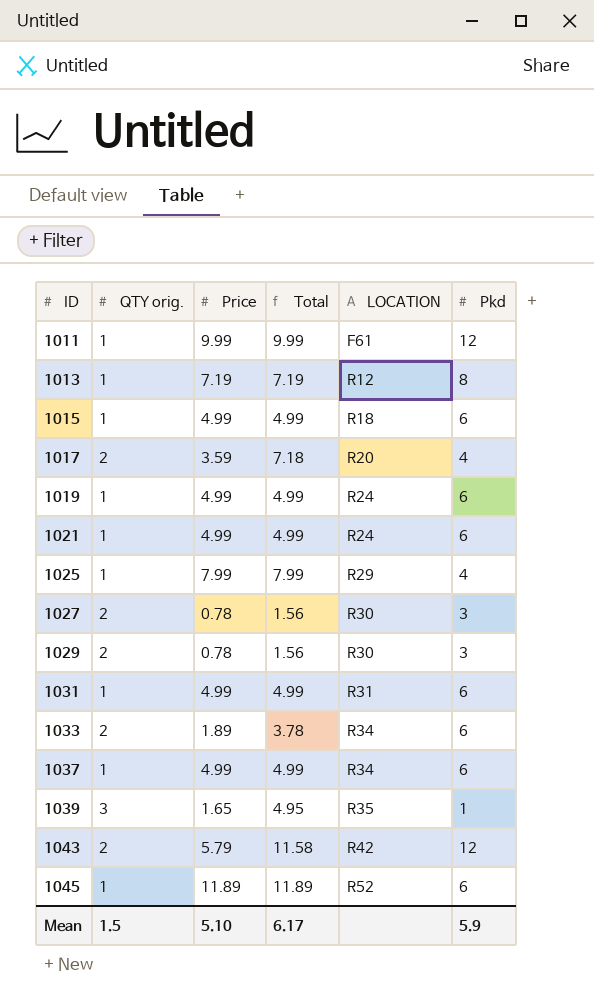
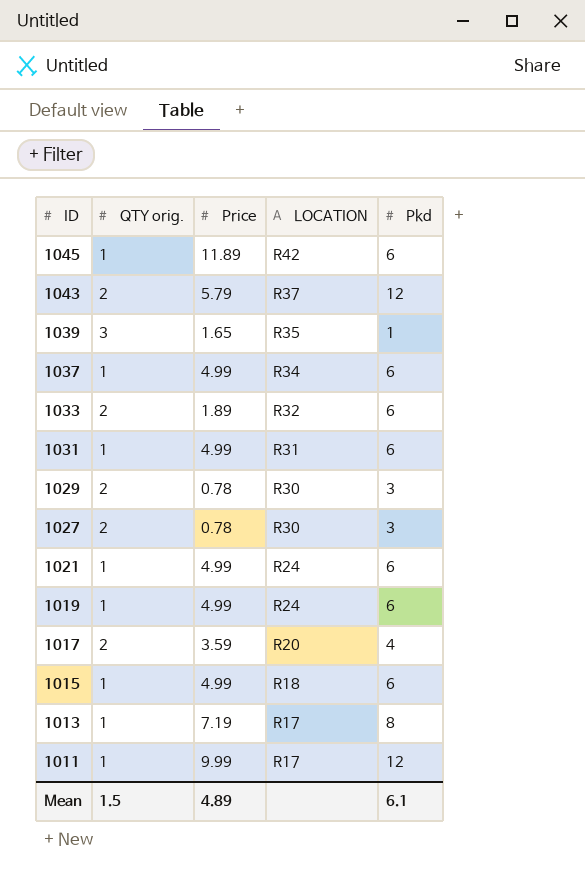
row order: ID ascending -> ID descending
column Total | formula: [QTY orig.] * [Price] -> none
row 1025: 1 | 7.99 | 7.99 | R29 | 4 -> none
1045 | LOCATION: R52 -> R42
1043 | LOCATION: R42 -> R37
1033 | LOCATION: R34 -> R32
1013 | LOCATION: R12 -> R17
1011 | LOCATION: F61 -> R17
Mean | Price: 5.10 -> 4.89
Mean | Pkd: 5.9 -> 6.1

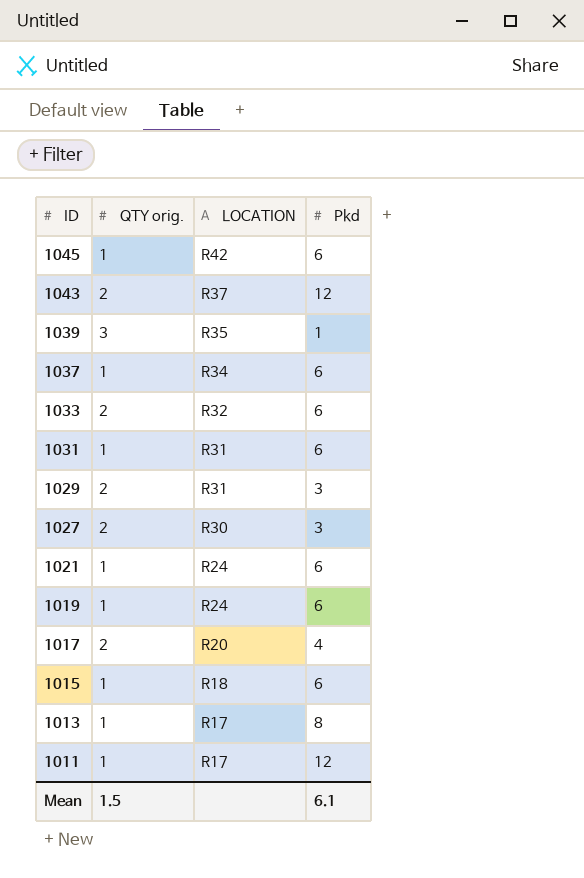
column Price | position: 3 -> none
1029 | LOCATION: R30 -> R31

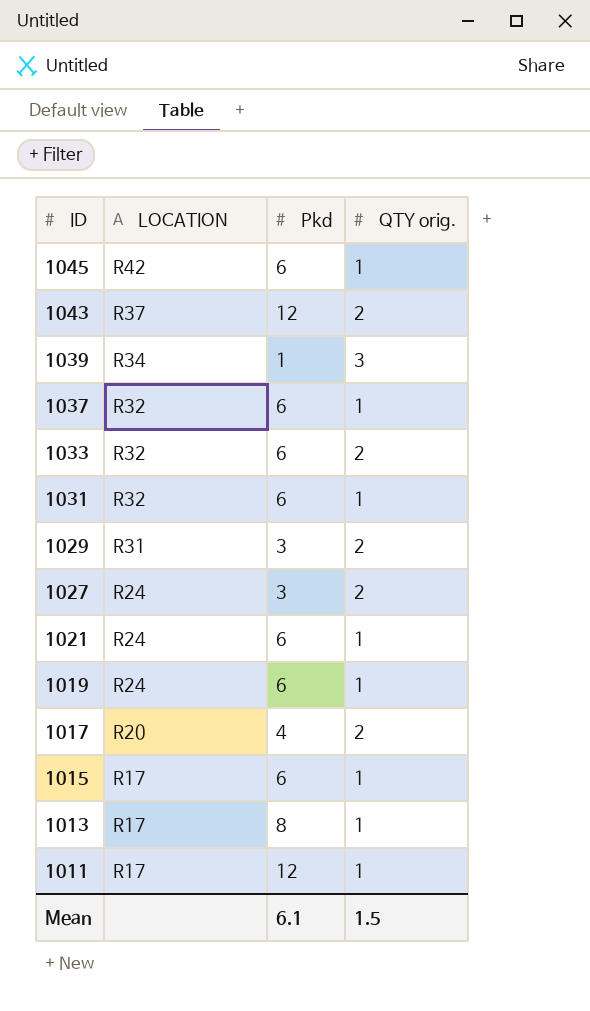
column QTY orig. | position: 2 -> 4
1039 | LOCATION: R35 -> R34
1037 | LOCATION: R34 -> R32
1031 | LOCATION: R31 -> R32
1027 | LOCATION: R30 -> R24
1015 | LOCATION: R18 -> R17

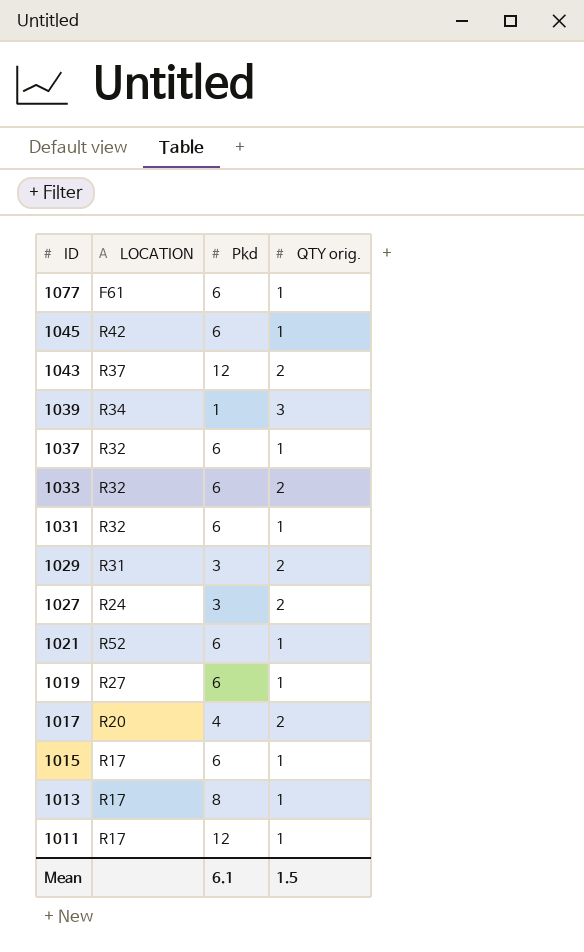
row 1077: none -> F61 | 6 | 1
1021 | LOCATION: R24 -> R52
1019 | LOCATION: R24 -> R27

